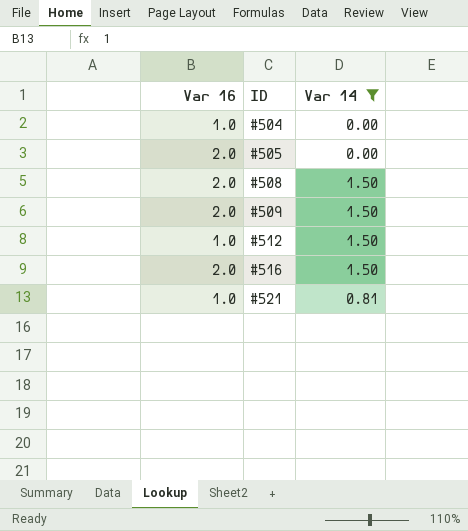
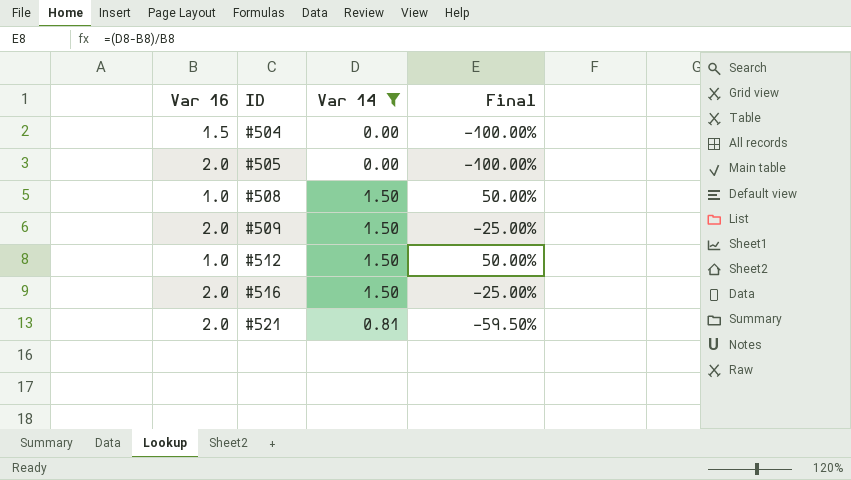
column Final | formula: none -> ([Var 14] - [Var 16]) / [Var 16]
#504 | Var 16: 1.0 -> 1.5
#508 | Var 16: 2.0 -> 1.0
#521 | Var 16: 1.0 -> 2.0

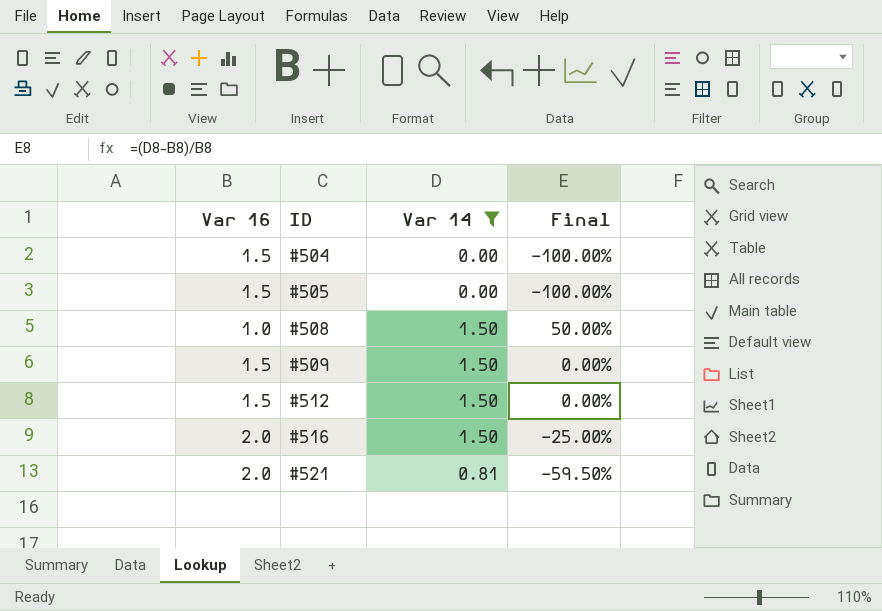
#505 | Var 16: 2.0 -> 1.5
#509 | Var 16: 2.0 -> 1.5
#509 | Final: -25.00% -> 0.00%
#512 | Var 16: 1.0 -> 1.5
#512 | Final: 50.00% -> 0.00%

